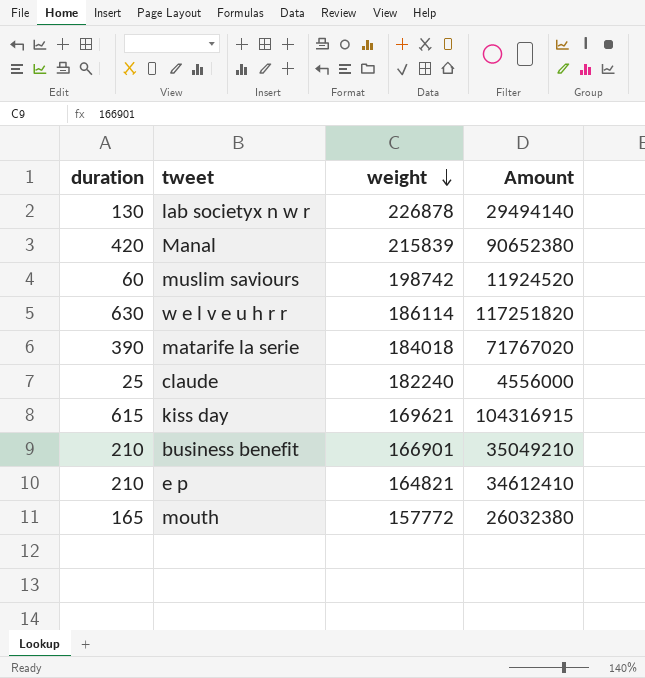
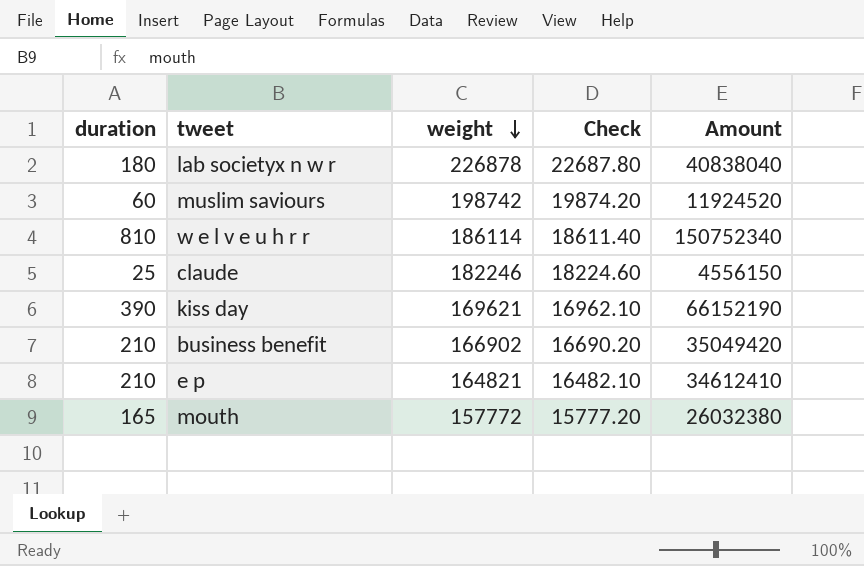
column Check | formula: none -> [weight] * 0.1
row Manal: 420 | 215839 | 90652380 -> none
row matarife la serie: 390 | 184018 | 71767020 -> none
lab societyx n w r | duration: 130 -> 180
lab societyx n w r | Amount: 29494140 -> 40838040
w e l v e u h r r | duration: 630 -> 810
w e l v e u h r r | Amount: 117251820 -> 150752340
claude | weight: 182240 -> 182246
claude | Amount: 4556000 -> 4556150
kiss day | duration: 615 -> 390
kiss day | Amount: 104316915 -> 66152190
business benefit | weight: 166901 -> 166902
business benefit | Amount: 35049210 -> 35049420

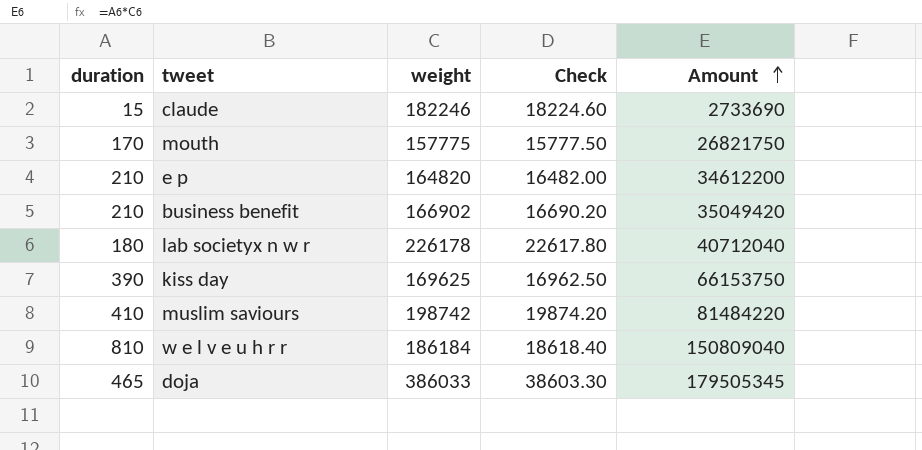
row order: weight descending -> Amount ascending
claude | duration: 25 -> 15
claude | Amount: 4556150 -> 2733690
mouth | duration: 165 -> 170
mouth | weight: 157772 -> 157775
mouth | Check: 15777.20 -> 15777.50
mouth | Amount: 26032380 -> 26821750
e p | weight: 164821 -> 164820
e p | Check: 16482.10 -> 16482.00
e p | Amount: 34612410 -> 34612200
lab societyx n w r | weight: 226878 -> 226178
lab societyx n w r | Check: 22687.80 -> 22617.80
lab societyx n w r | Amount: 40838040 -> 40712040
kiss day | weight: 169621 -> 169625
kiss day | Check: 16962.10 -> 16962.50
kiss day | Amount: 66152190 -> 66153750
muslim saviours | duration: 60 -> 410
muslim saviours | Amount: 11924520 -> 81484220
w e l v e u h r r | weight: 186114 -> 186184
w e l v e u h r r | Check: 18611.40 -> 18618.40
w e l v e u h r r | Amount: 150752340 -> 150809040
row doja: none -> 465 | 386033 | 38603.30 | 179505345

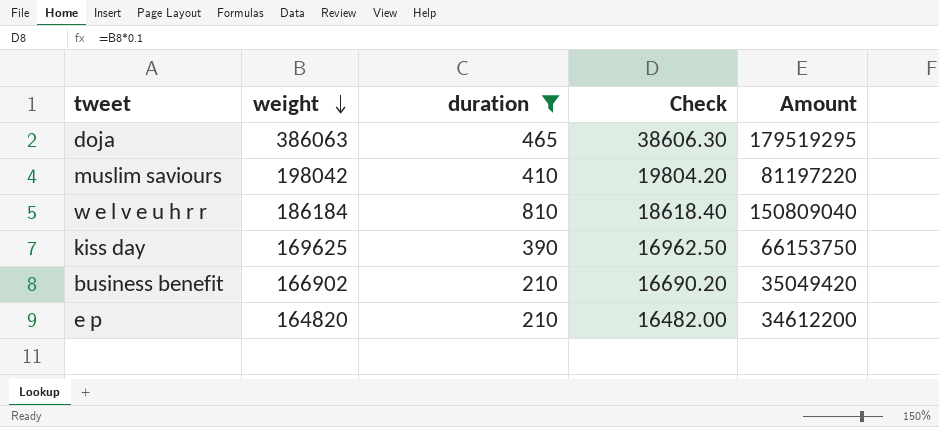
filter: none -> duration >= 210
row order: Amount ascending -> weight descending
column duration | position: 1 -> 3
doja | weight: 386033 -> 386063
doja | Check: 38603.30 -> 38606.30
doja | Amount: 179505345 -> 179519295
muslim saviours | weight: 198742 -> 198042
muslim saviours | Check: 19874.20 -> 19804.20
muslim saviours | Amount: 81484220 -> 81197220

